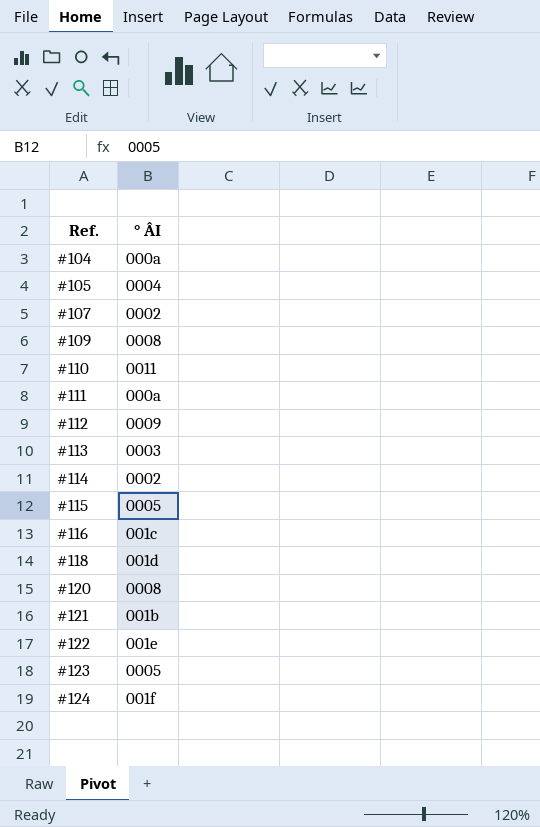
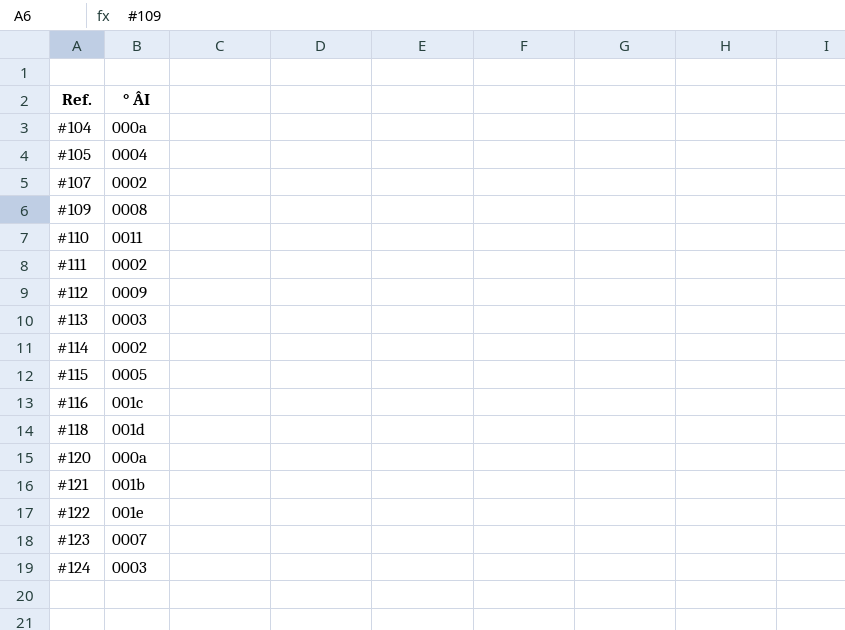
#111 | ° ÂI: 000a -> 0002
#120 | ° ÂI: 0008 -> 000a
#123 | ° ÂI: 0005 -> 0007
#124 | ° ÂI: 001f -> 0003

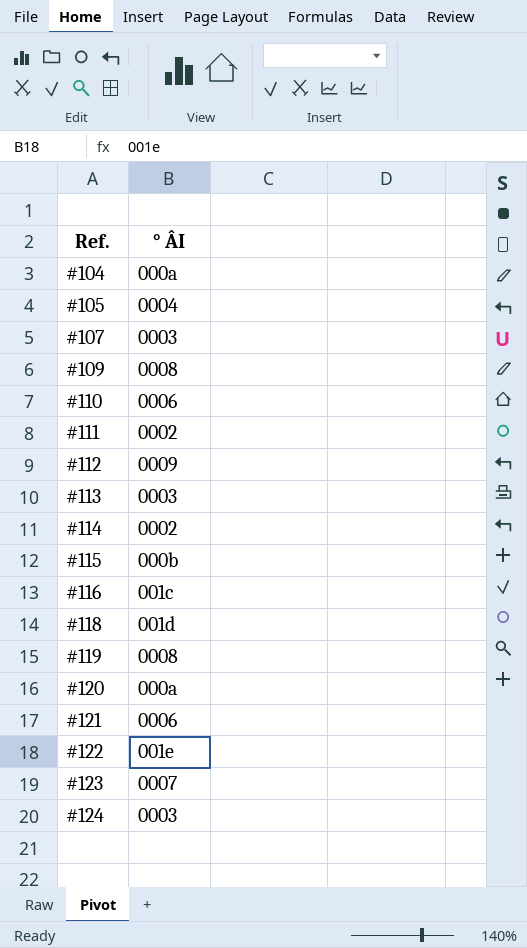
#107 | ° ÂI: 0002 -> 0003
#110 | ° ÂI: 0011 -> 0006
#115 | ° ÂI: 0005 -> 000b
row #119: none -> 0008
#121 | ° ÂI: 001b -> 0006

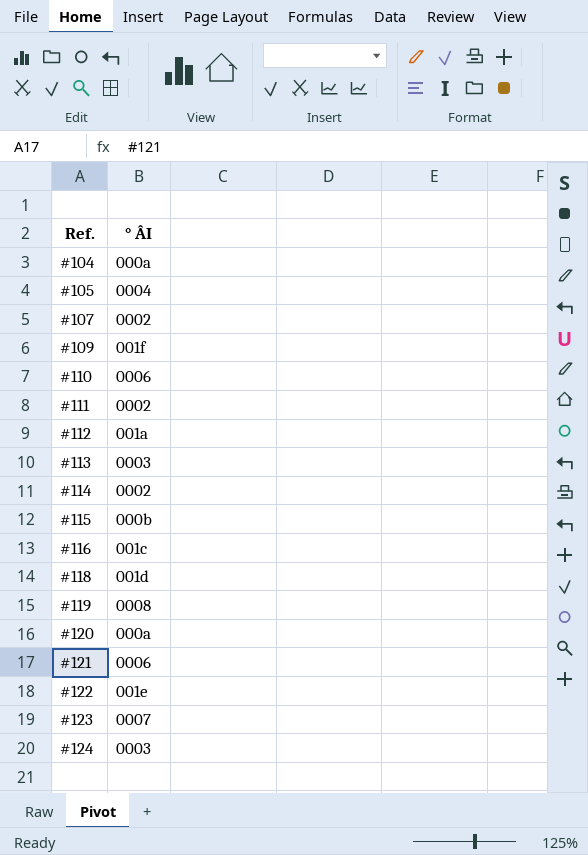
#107 | ° ÂI: 0003 -> 0002
#109 | ° ÂI: 0008 -> 001f
#112 | ° ÂI: 0009 -> 001a

